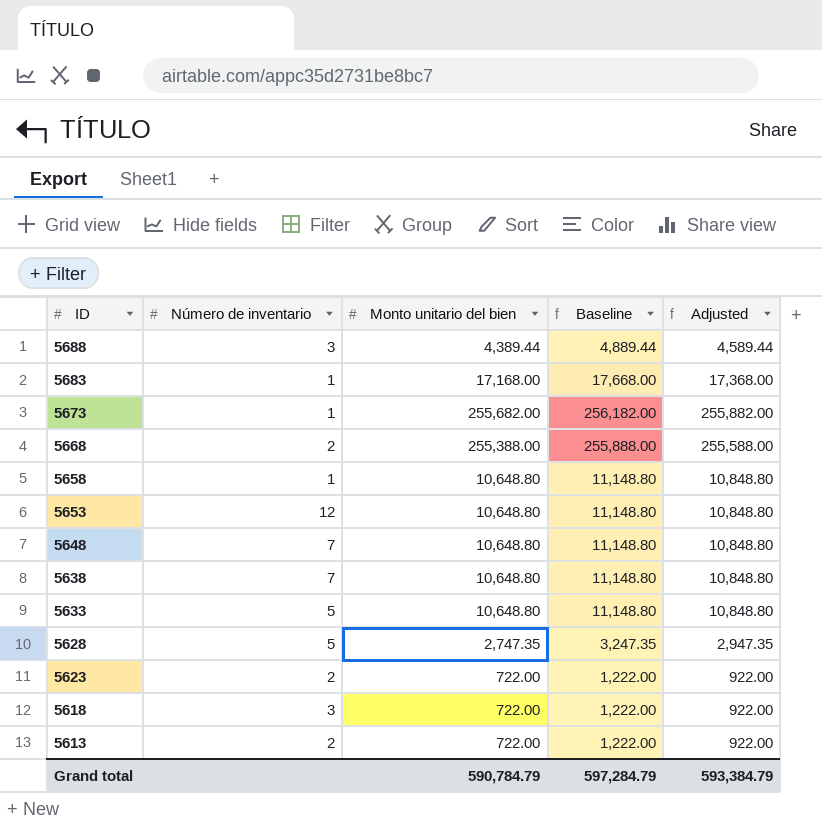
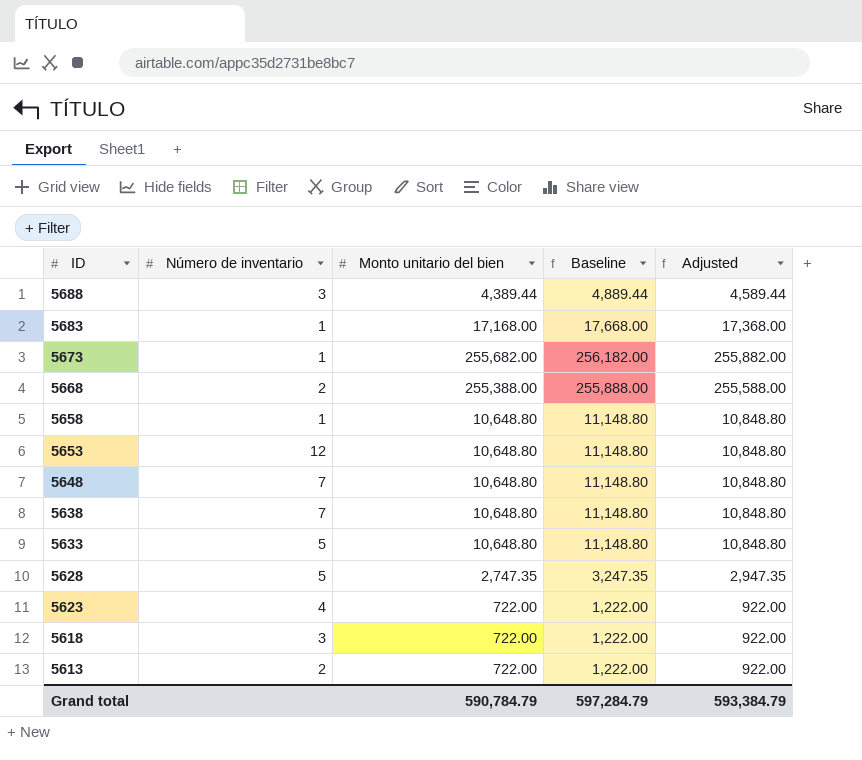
5623 | Número de inventario: 2 -> 4

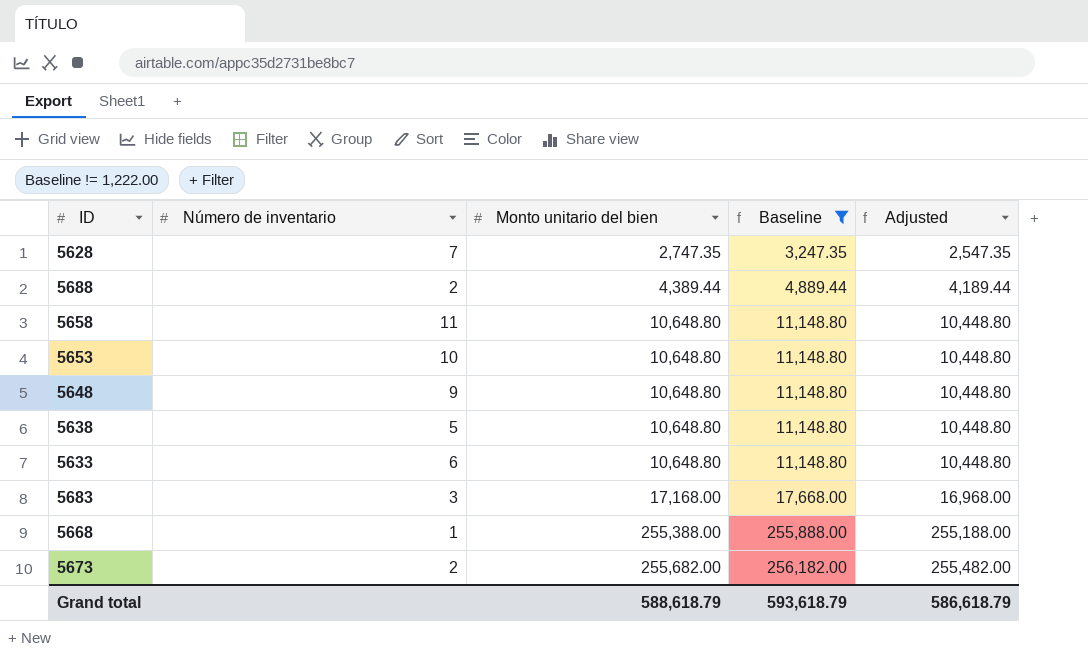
filter: none -> Baseline != 1,222.00
row order: ID descending -> Monto unitario del bien ascending
column Adjusted | formula: [Monto unitario del bien] + 200 -> [Monto unitario del bien] - 200
5628 | Número de inventario: 5 -> 7
5688 | Número de inventario: 3 -> 2
5658 | Número de inventario: 1 -> 11
5653 | Número de inventario: 12 -> 10
5648 | Número de inventario: 7 -> 9
5638 | Número de inventario: 7 -> 5
5633 | Número de inventario: 5 -> 6
5683 | Número de inventario: 1 -> 3
5668 | Número de inventario: 2 -> 1
5673 | Número de inventario: 1 -> 2
Grand total | Monto unitario del bien: 590,784.79 -> 588,618.79
Grand total | Baseline: 597,284.79 -> 593,618.79
Grand total | Adjusted: 593,384.79 -> 586,618.79

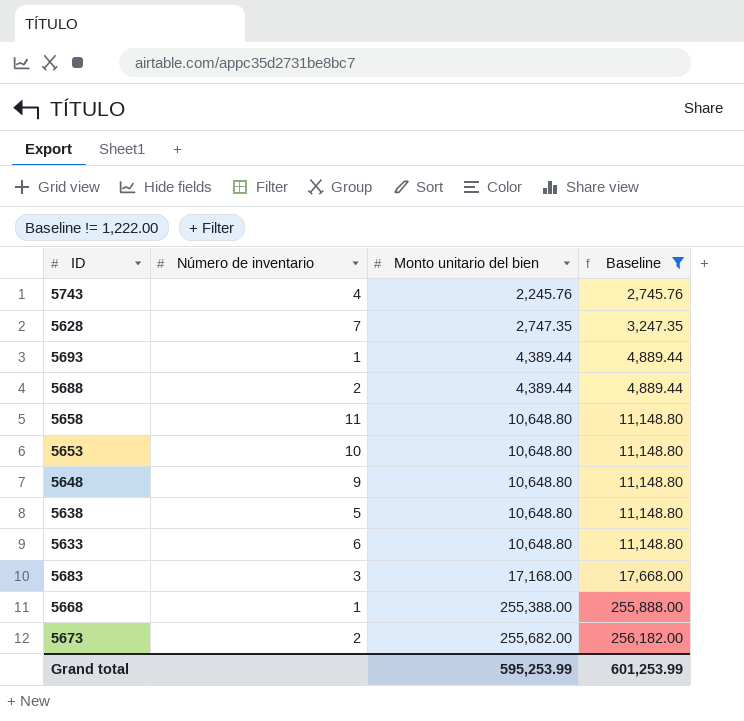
column Adjusted | formula: [Monto unitario del bien] - 200 -> none
row 5743: none -> 4 | 2,245.76 | 2,745.76
row 5693: none -> 1 | 4,389.44 | 4,889.44
Grand total | Monto unitario del bien: 588,618.79 -> 595,253.99
Grand total | Baseline: 593,618.79 -> 601,253.99

